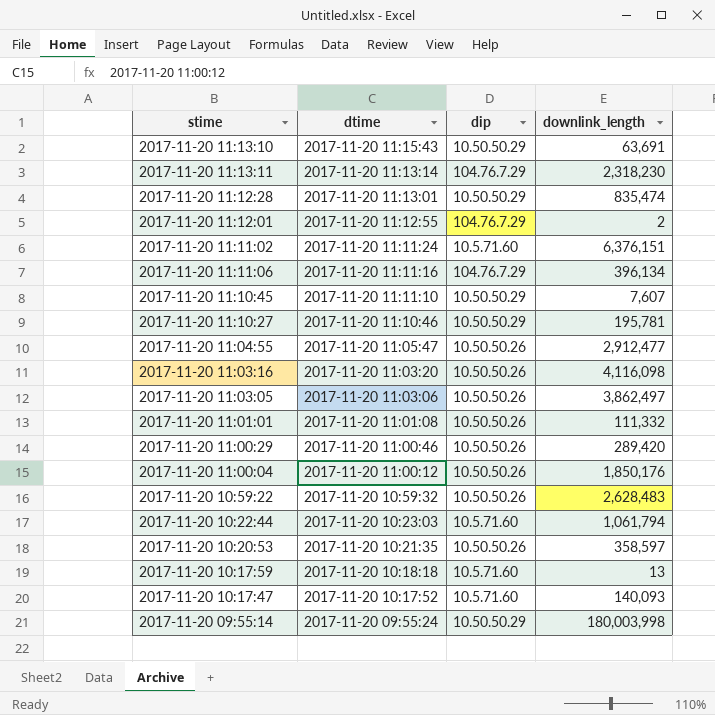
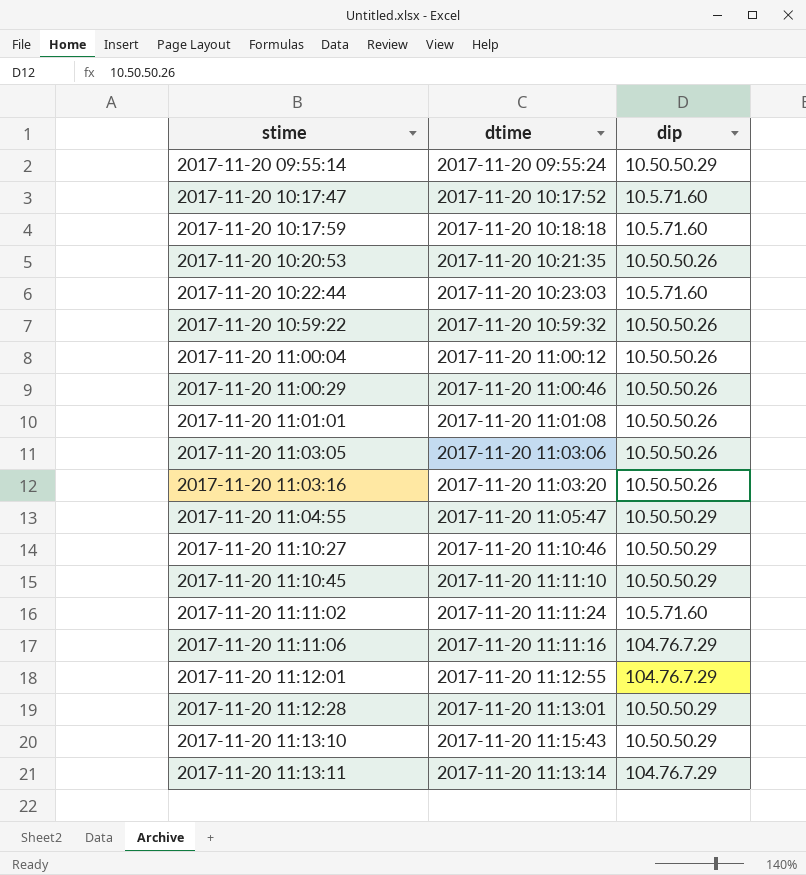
row order: dtime descending -> stime ascending
column downlink_length | position: 4 -> none
2017-11-20 11:04:55 | dip: 10.50.50.26 -> 10.50.50.29

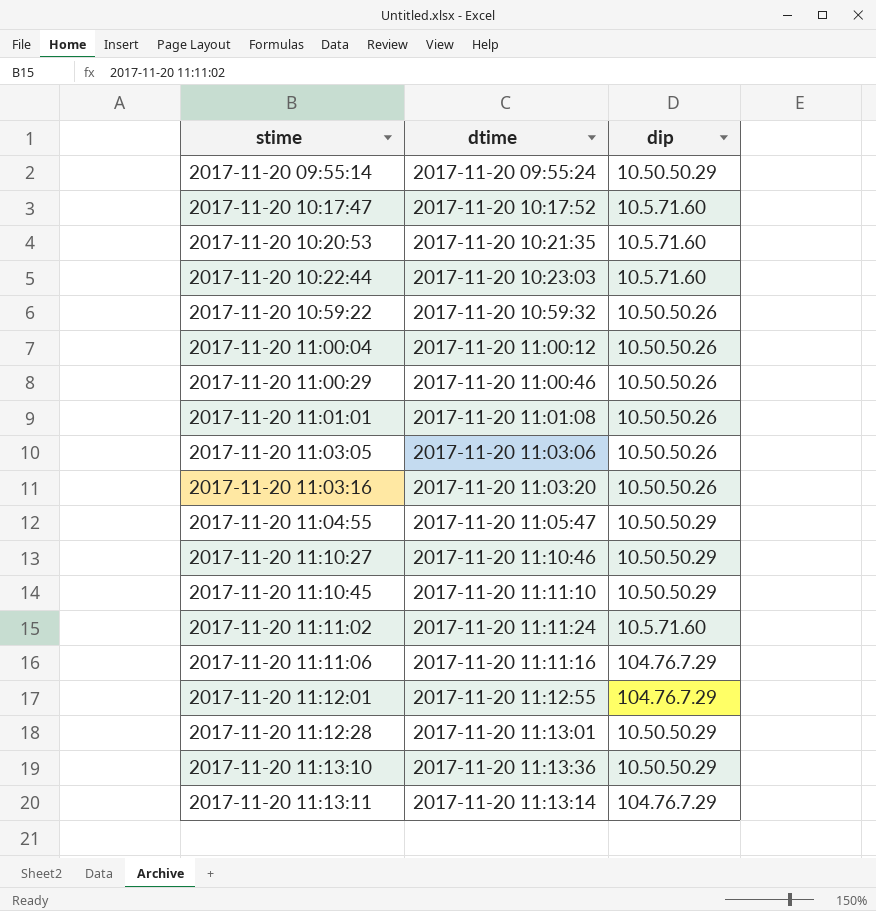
row 2017-11-20 10:17:59: 2017-11-20 10:18:18 | 10.5.71.60 -> none
2017-11-20 10:20:53 | dip: 10.50.50.26 -> 10.5.71.60
2017-11-20 11:13:10 | dtime: 2017-11-20 11:15:43 -> 2017-11-20 11:13:36

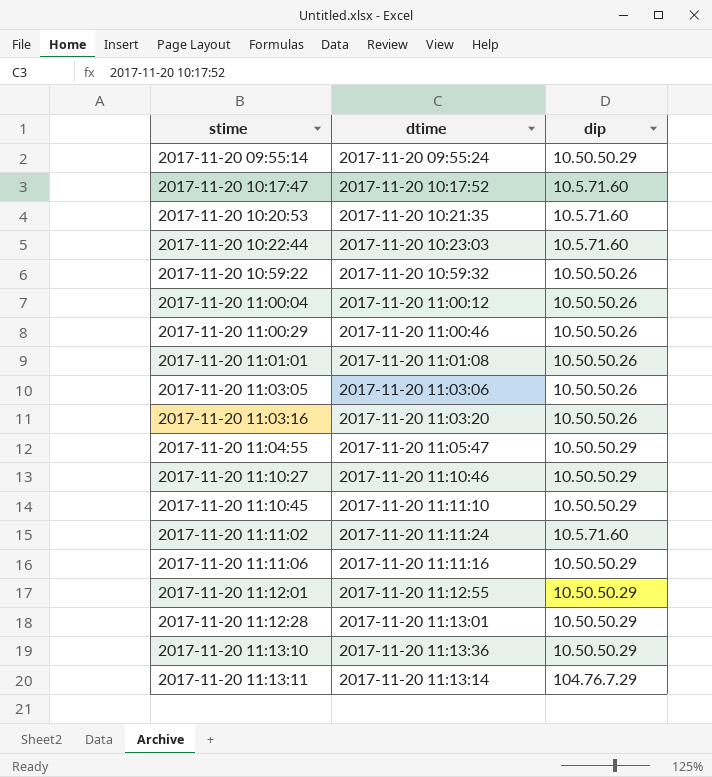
2017-11-20 11:11:06 | dip: 104.76.7.29 -> 10.50.50.29
2017-11-20 11:12:01 | dip: 104.76.7.29 -> 10.50.50.29

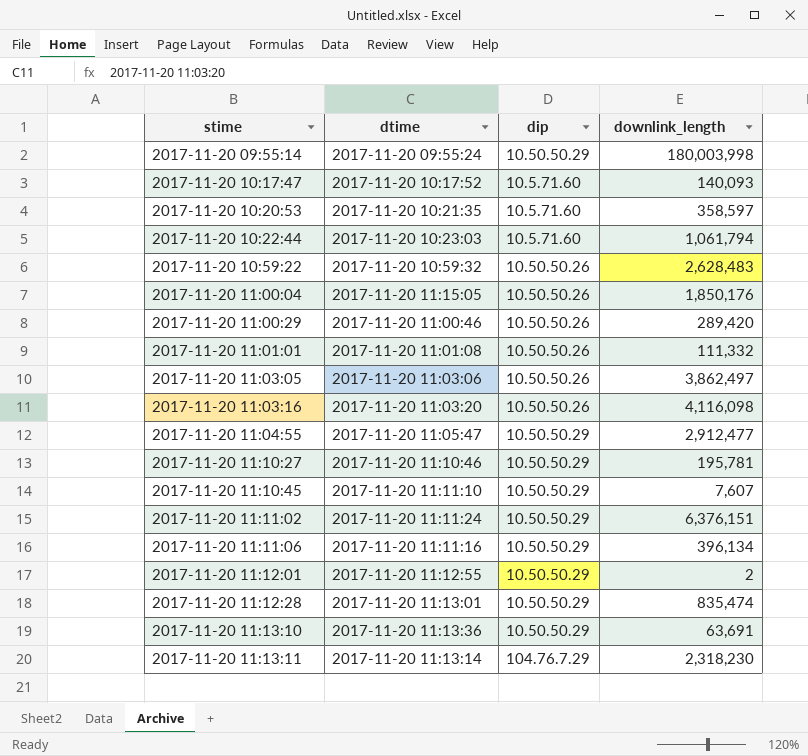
column downlink_length | position: none -> 4
2017-11-20 11:00:04 | dtime: 2017-11-20 11:00:12 -> 2017-11-20 11:15:05
2017-11-20 11:11:02 | dip: 10.5.71.60 -> 10.50.50.29

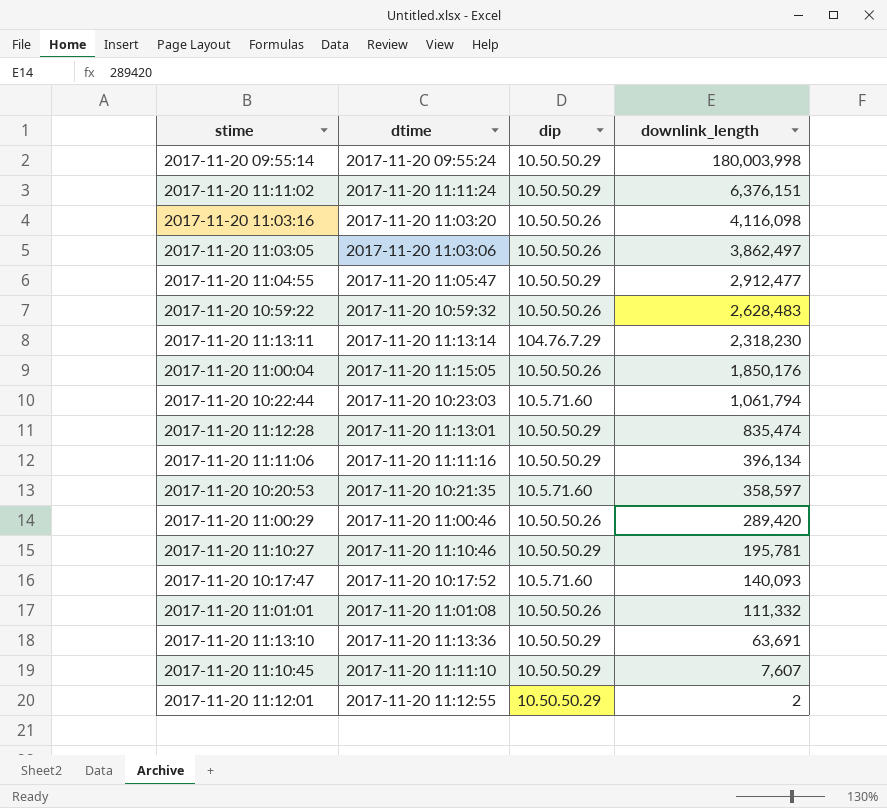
row order: stime ascending -> downlink_length descending

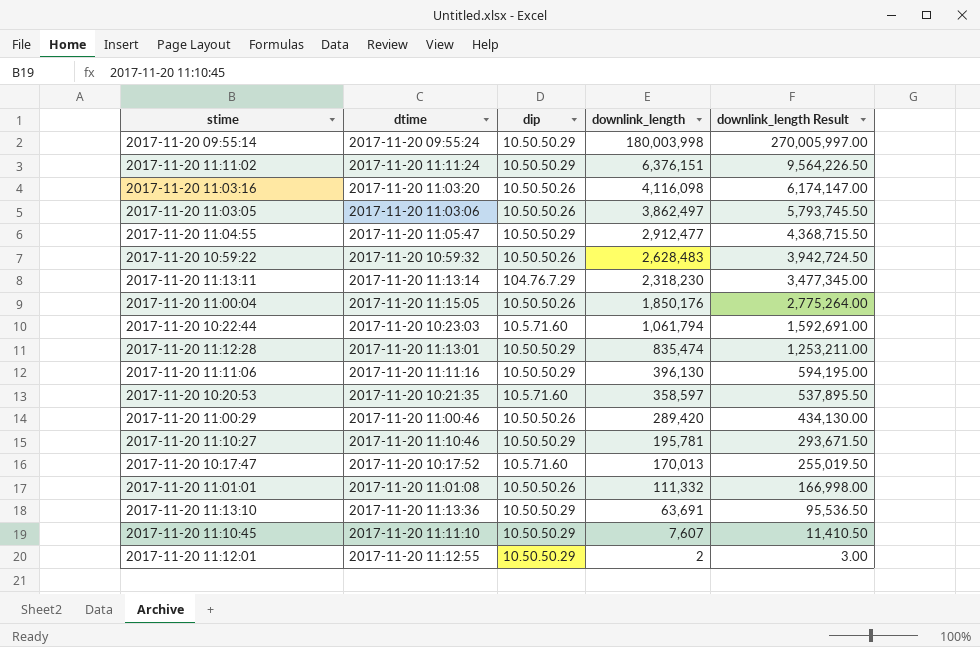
column downlink_length Result | formula: none -> [downlink_length] * 1.5
2017-11-20 11:11:06 | downlink_length: 396,134 -> 396,130
2017-11-20 10:17:47 | downlink_length: 140,093 -> 170,013

